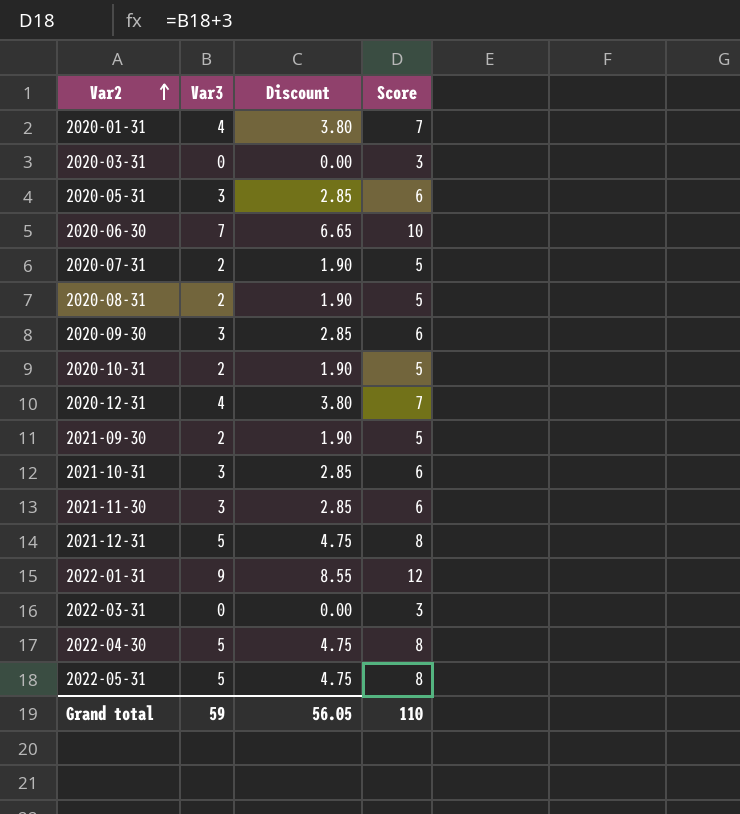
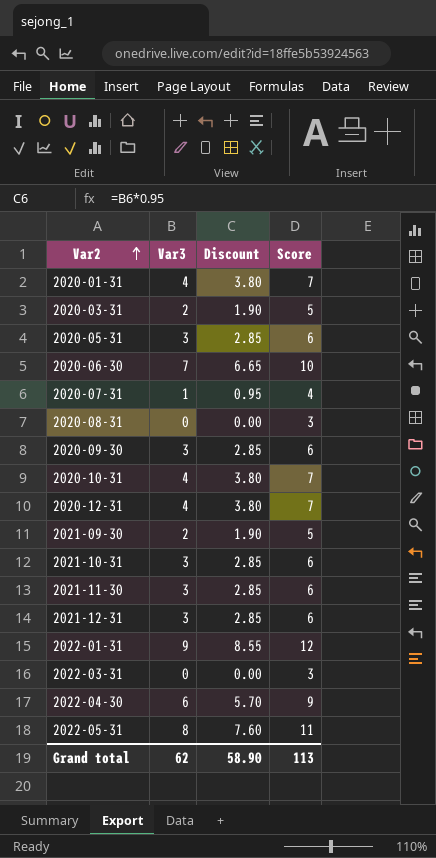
2020-03-31 | Var3: 0 -> 2
2020-03-31 | Discount: 0.00 -> 1.90
2020-03-31 | Score: 3 -> 5
2020-07-31 | Var3: 2 -> 1
2020-07-31 | Discount: 1.90 -> 0.95
2020-07-31 | Score: 5 -> 4
2020-08-31 | Var3: 2 -> 0
2020-08-31 | Discount: 1.90 -> 0.00
2020-08-31 | Score: 5 -> 3
2020-10-31 | Var3: 2 -> 4
2020-10-31 | Discount: 1.90 -> 3.80
2020-10-31 | Score: 5 -> 7
2021-12-31 | Var3: 5 -> 3
2021-12-31 | Discount: 4.75 -> 2.85
2021-12-31 | Score: 8 -> 6
2022-04-30 | Var3: 5 -> 6
2022-04-30 | Discount: 4.75 -> 5.70
2022-04-30 | Score: 8 -> 9
2022-05-31 | Var3: 5 -> 8
2022-05-31 | Discount: 4.75 -> 7.60
2022-05-31 | Score: 8 -> 11
Grand total | Var3: 59 -> 62
Grand total | Discount: 56.05 -> 58.90
Grand total | Score: 110 -> 113

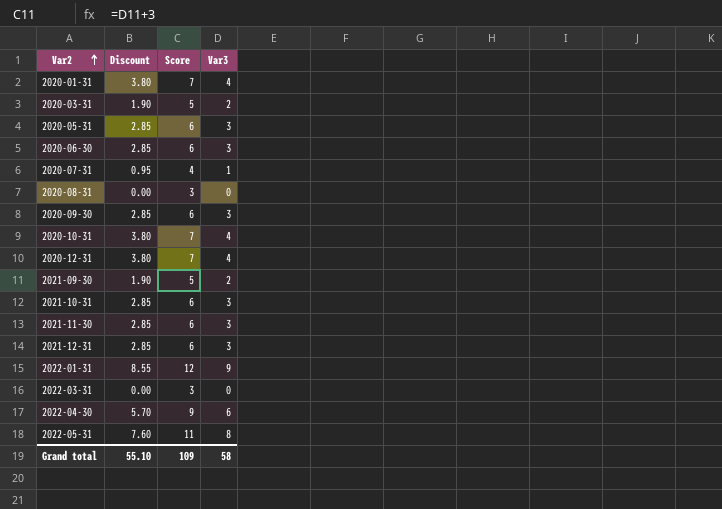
column Var3 | position: 2 -> 4
2020-06-30 | Discount: 6.65 -> 2.85
2020-06-30 | Score: 10 -> 6
2020-06-30 | Var3: 7 -> 3
Grand total | Discount: 58.90 -> 55.10
Grand total | Score: 113 -> 109
Grand total | Var3: 62 -> 58

